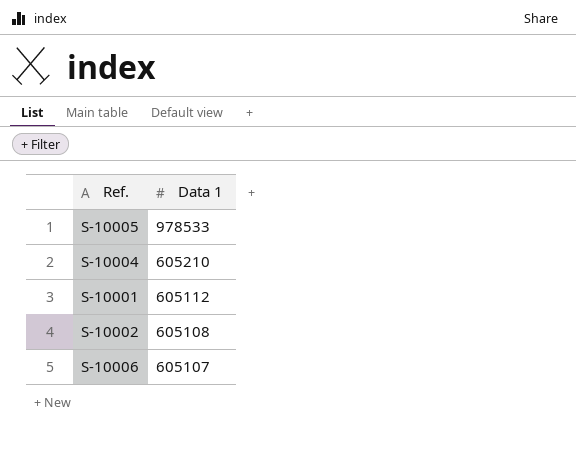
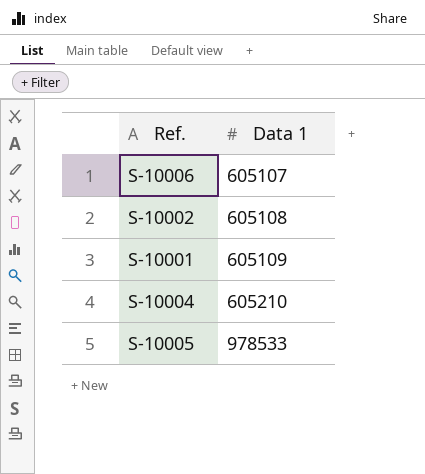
row order: Data 1 descending -> Data 1 ascending
S-10001 | Data 1: 605112 -> 605109

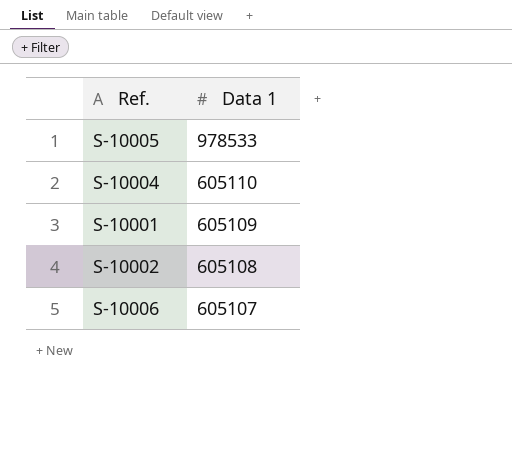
row order: Data 1 ascending -> Data 1 descending
S-10004 | Data 1: 605210 -> 605110

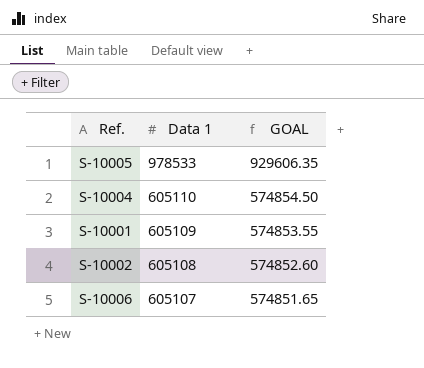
column GOAL | formula: none -> [Data 1] * 0.95

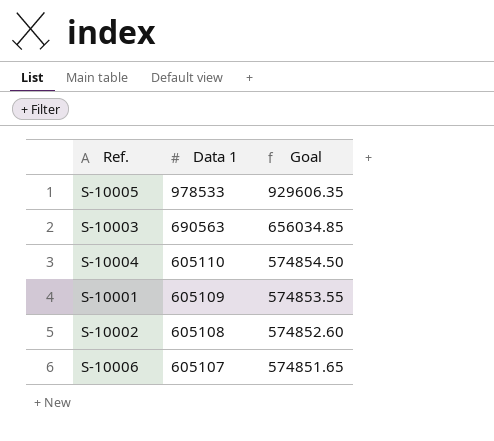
column name: GOAL -> Goal
row S-10003: none -> 690563 | 656034.85

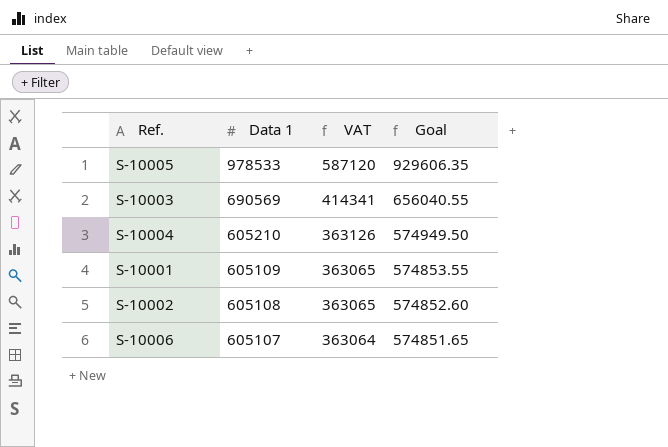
column VAT | formula: none -> [Data 1] * 0.6
S-10003 | Data 1: 690563 -> 690569
S-10003 | Goal: 656034.85 -> 656040.55
S-10004 | Data 1: 605110 -> 605210
S-10004 | Goal: 574854.50 -> 574949.50

